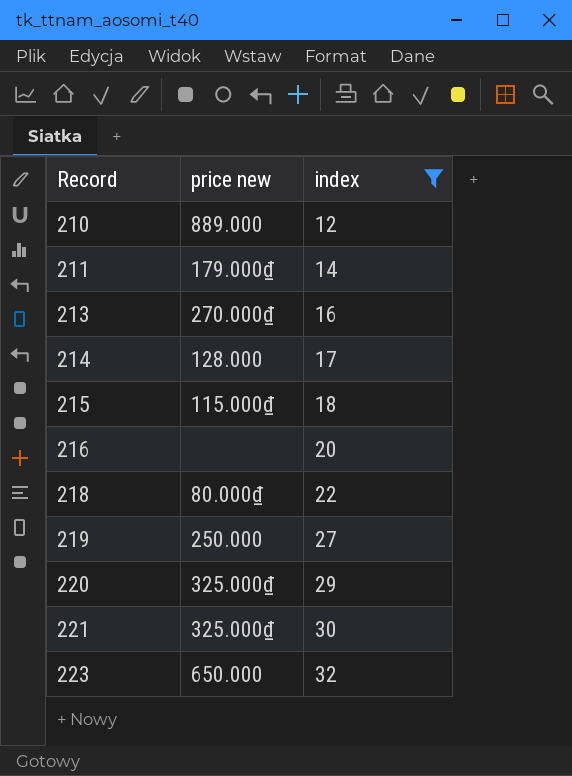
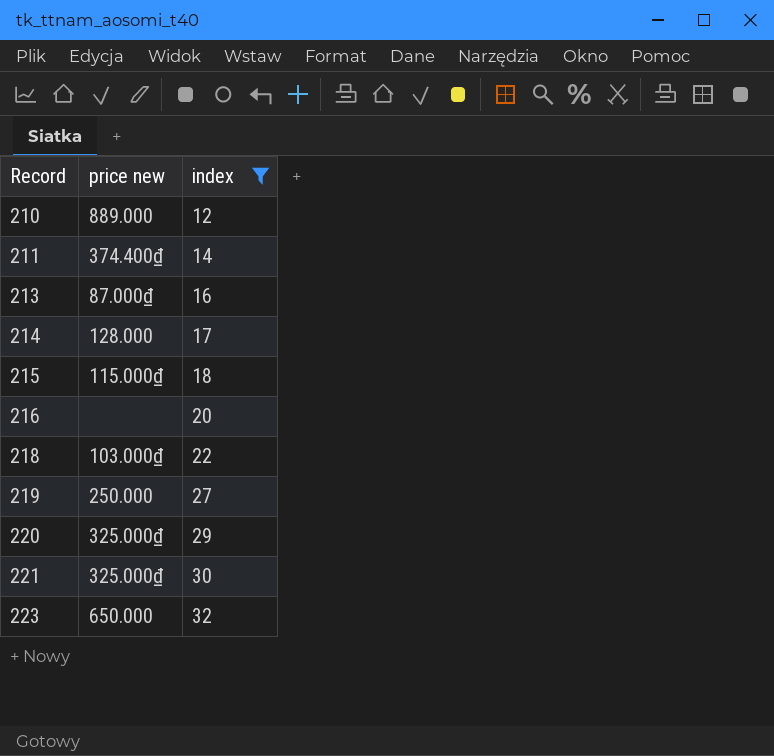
211 | price new: 179.000₫ -> 374.400₫
213 | price new: 270.000₫ -> 87.000₫
218 | price new: 80.000₫ -> 103.000₫

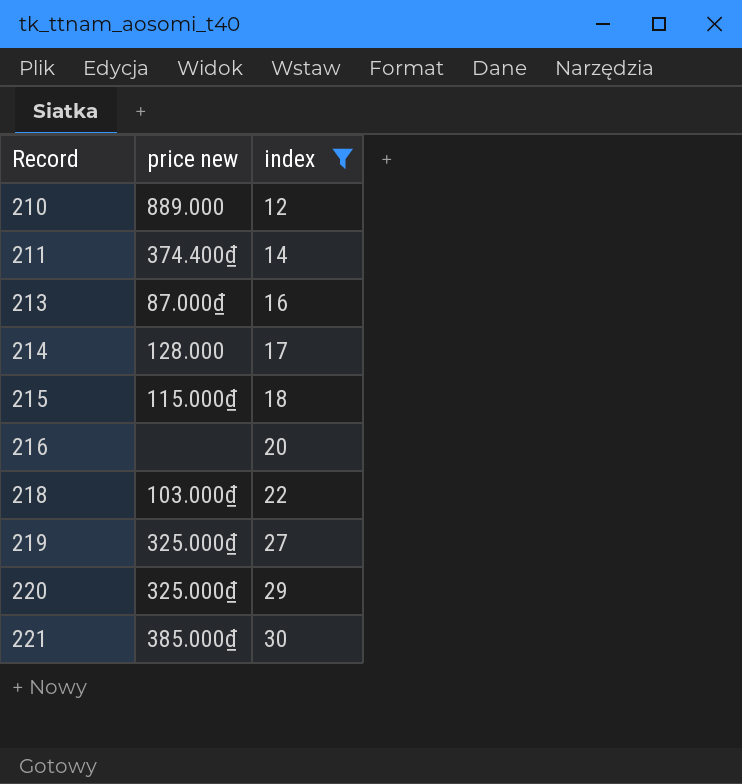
row 223: 650.000 | 32 -> none
219 | price new: 250.000 -> 325.000₫
221 | price new: 325.000₫ -> 385.000₫

